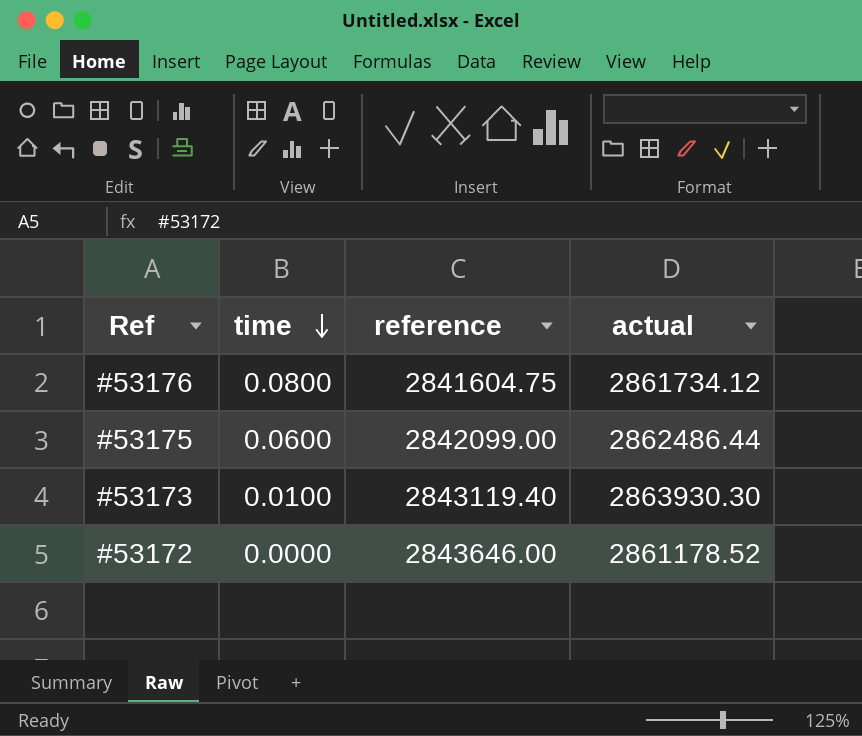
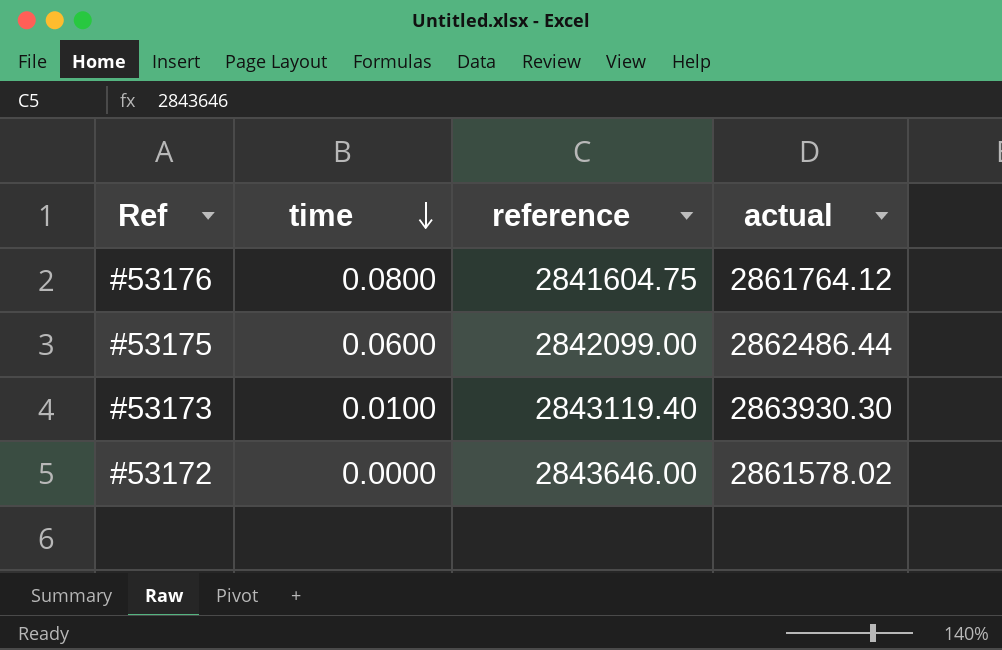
#53176 | actual: 2861734.12 -> 2861764.12
#53172 | actual: 2861178.52 -> 2861578.02

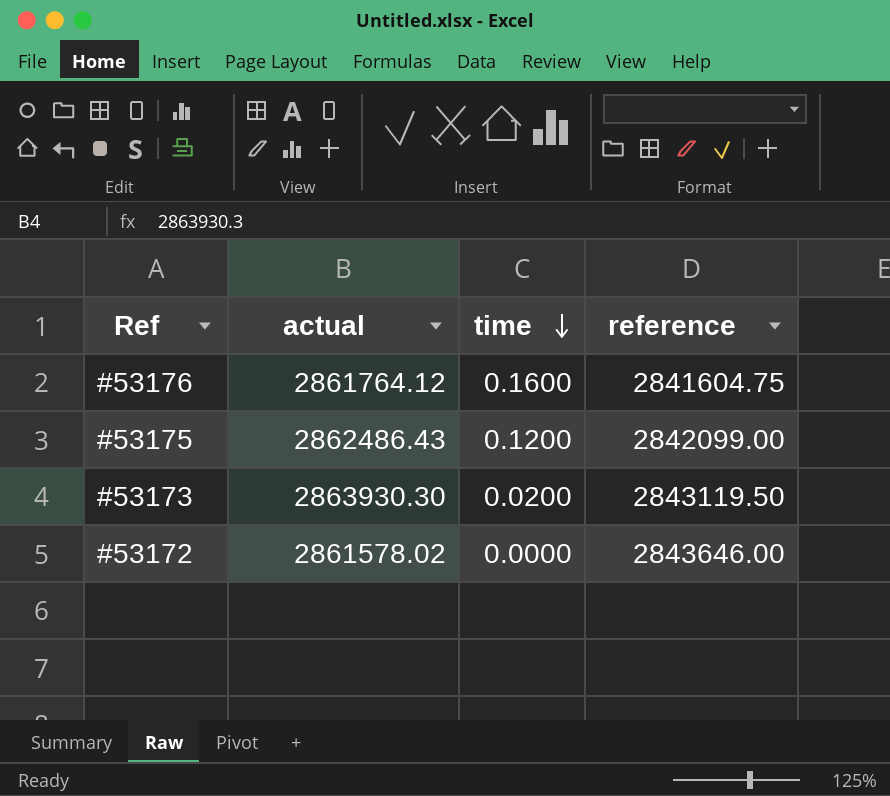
column actual | position: 4 -> 2
#53176 | time: 0.0800 -> 0.1600
#53175 | actual: 2862486.44 -> 2862486.43
#53175 | time: 0.0600 -> 0.1200
#53173 | time: 0.0100 -> 0.0200
#53173 | reference: 2843119.40 -> 2843119.50

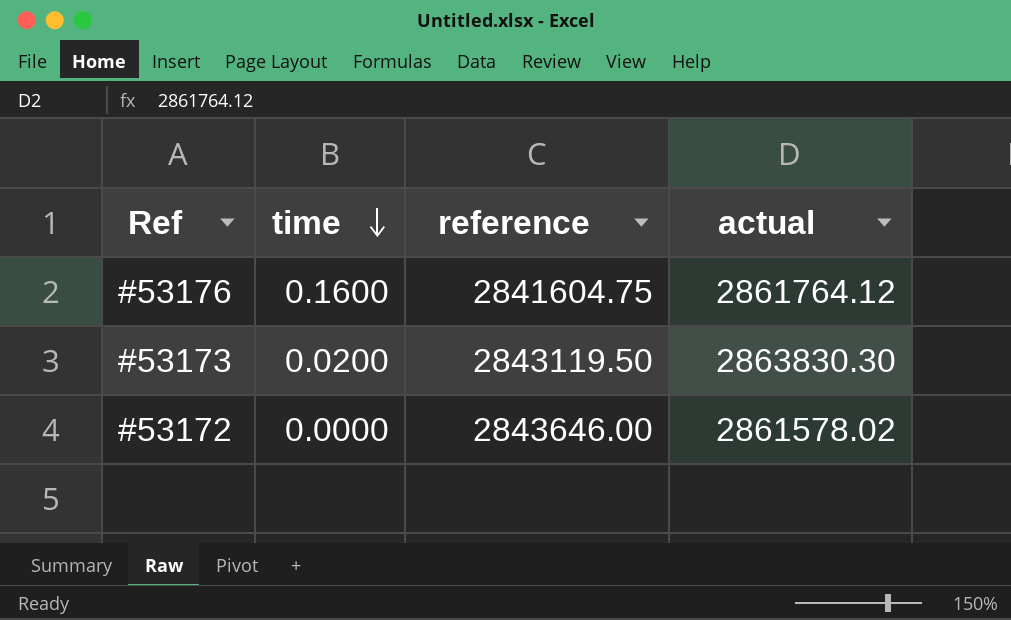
column actual | position: 2 -> 4
row #53175: 2862486.43 | 0.1200 | 2842099.00 -> none
#53173 | actual: 2863930.30 -> 2863830.30

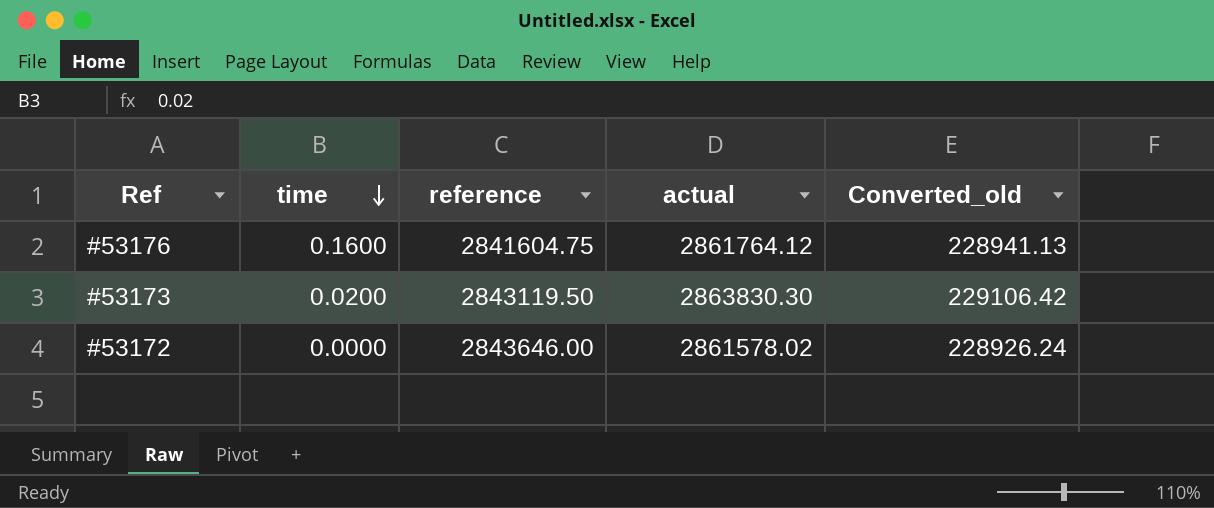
column Converted_old | formula: none -> [actual] * 0.08

